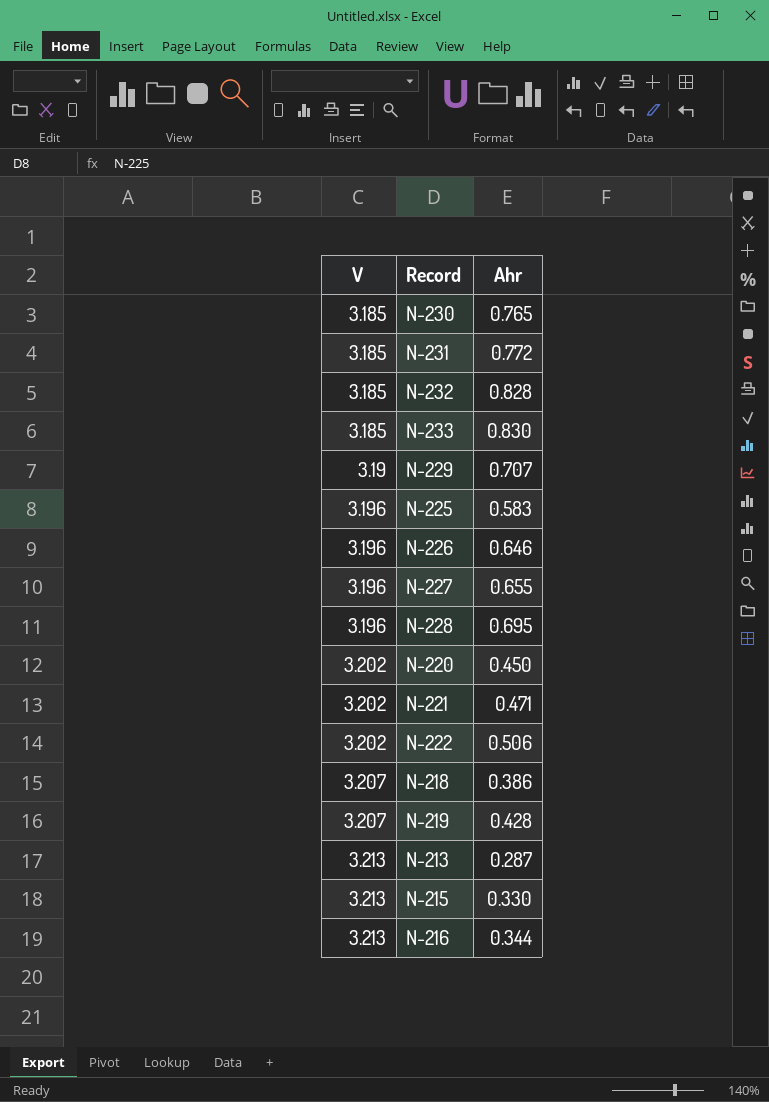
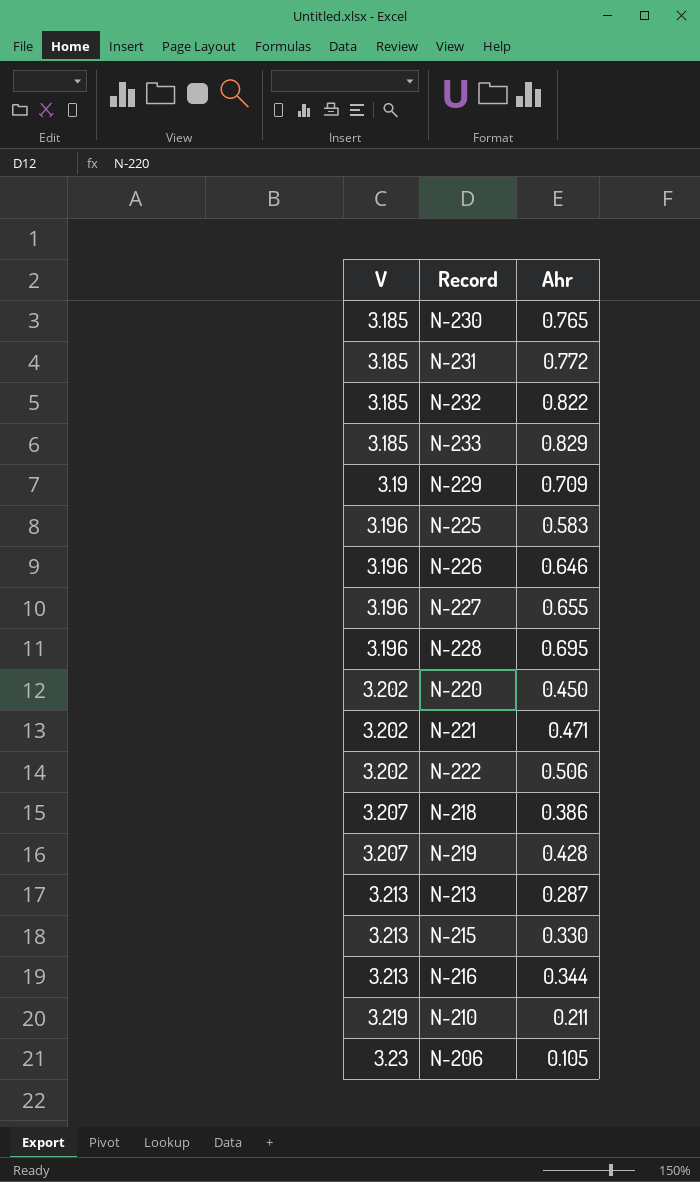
N-232 | Ahr: 0.828 -> 0.822
N-233 | Ahr: 0.830 -> 0.829
N-229 | Ahr: 0.707 -> 0.709
row N-210: none -> 3.219 | 0.211
row N-206: none -> 3.23 | 0.105

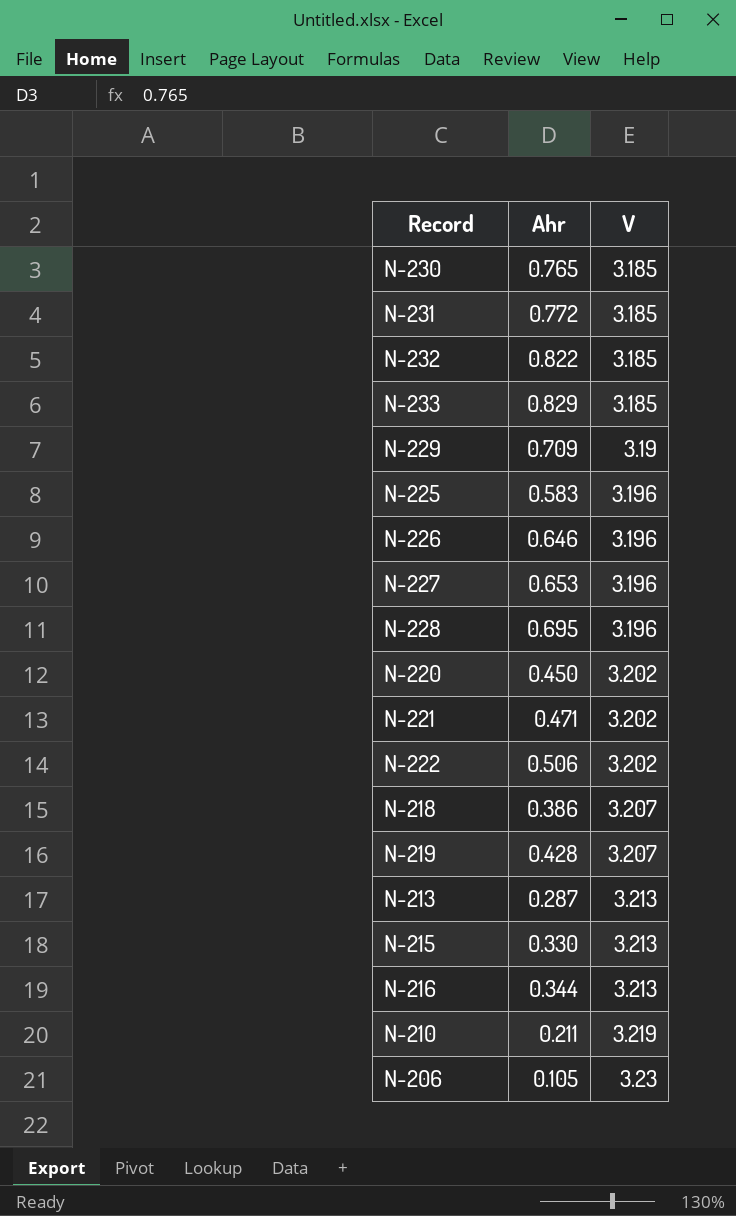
column V | position: 1 -> 3
N-227 | Ahr: 0.655 -> 0.653

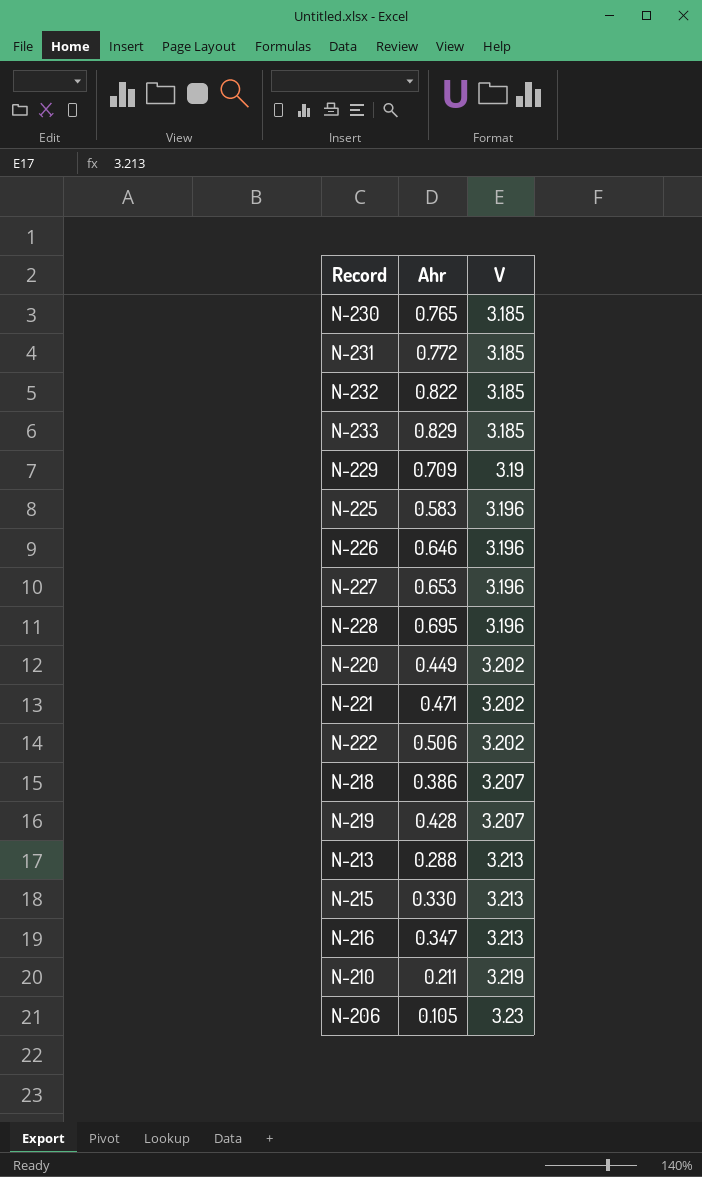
N-220 | Ahr: 0.450 -> 0.449
N-213 | Ahr: 0.287 -> 0.288
N-216 | Ahr: 0.344 -> 0.347

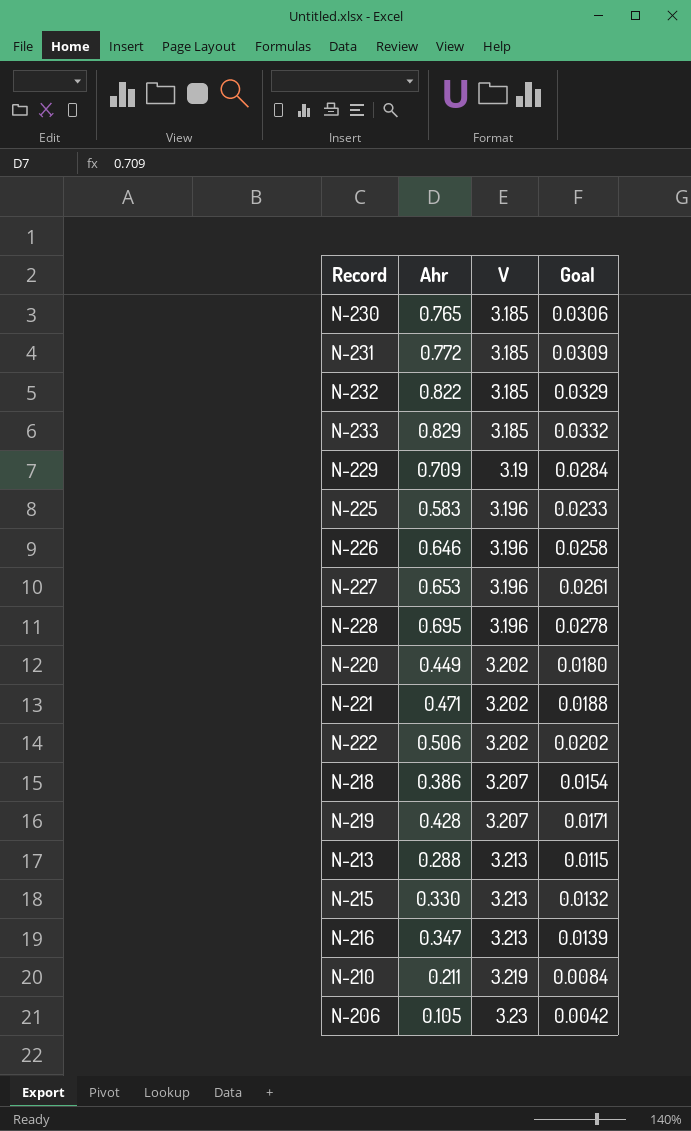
column Goal | formula: none -> [Ahr] * 0.04

